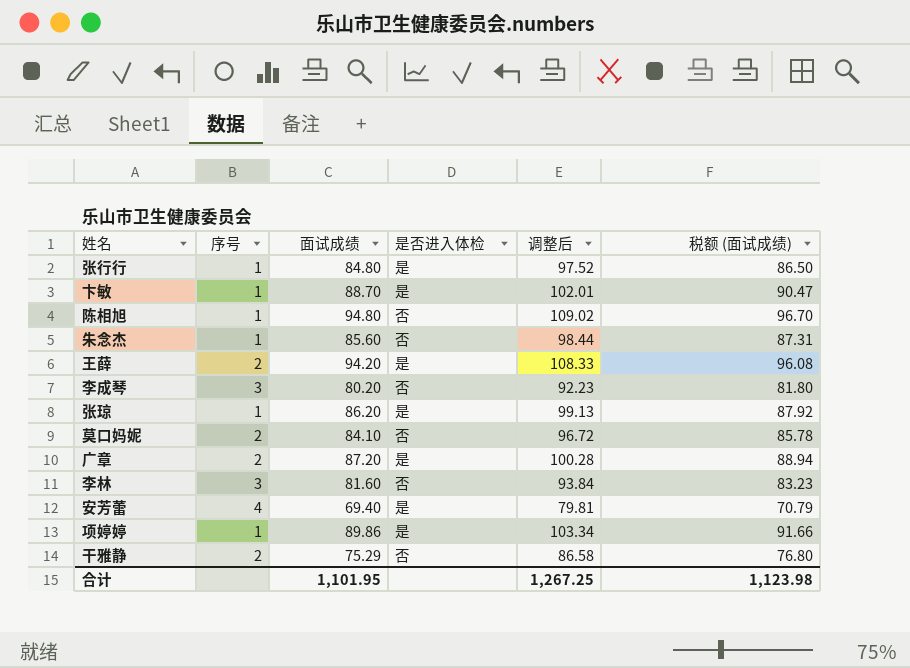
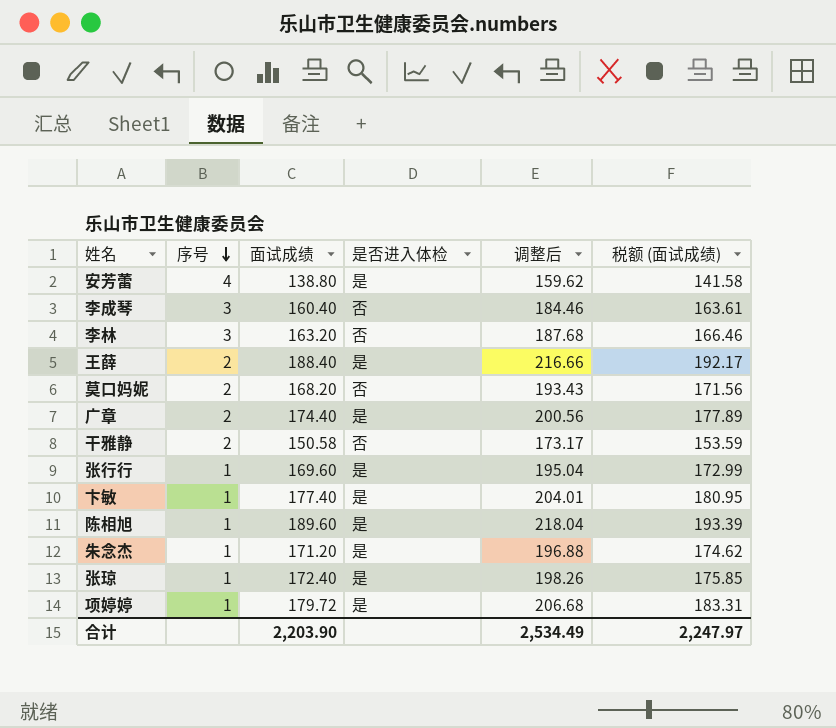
row order: none -> 序号 descending
安芳蕾 | 面试成绩: 69.40 -> 138.80
安芳蕾 | 调整后: 79.81 -> 159.62
安芳蕾 | 税额 (面试成绩): 70.79 -> 141.58
李成琴 | 面试成绩: 80.20 -> 160.40
李成琴 | 调整后: 92.23 -> 184.46
李成琴 | 税额 (面试成绩): 81.80 -> 163.61
李林 | 面试成绩: 81.60 -> 163.20
李林 | 调整后: 93.84 -> 187.68
李林 | 税额 (面试成绩): 83.23 -> 166.46
王薛 | 面试成绩: 94.20 -> 188.40
王薛 | 调整后: 108.33 -> 216.66
王薛 | 税额 (面试成绩): 96.08 -> 192.17
莫口妈妮 | 面试成绩: 84.10 -> 168.20
莫口妈妮 | 调整后: 96.72 -> 193.43
莫口妈妮 | 税额 (面试成绩): 85.78 -> 171.56
广章 | 面试成绩: 87.20 -> 174.40
广章 | 调整后: 100.28 -> 200.56
广章 | 税额 (面试成绩): 88.94 -> 177.89
干雅静 | 面试成绩: 75.29 -> 150.58
干雅静 | 调整后: 86.58 -> 173.17
干雅静 | 税额 (面试成绩): 76.80 -> 153.59
张行行 | 面试成绩: 84.80 -> 169.60
张行行 | 调整后: 97.52 -> 195.04
张行行 | 税额 (面试成绩): 86.50 -> 172.99
卞敏 | 面试成绩: 88.70 -> 177.40
卞敏 | 调整后: 102.01 -> 204.01
卞敏 | 税额 (面试成绩): 90.47 -> 180.95
陈相旭 | 面试成绩: 94.80 -> 189.60
陈相旭 | 是否进入体检: 否 -> 是
陈相旭 | 调整后: 109.02 -> 218.04
陈相旭 | 税额 (面试成绩): 96.70 -> 193.39
朱念杰 | 面试成绩: 85.60 -> 171.20
朱念杰 | 是否进入体检: 否 -> 是
朱念杰 | 调整后: 98.44 -> 196.88
朱念杰 | 税额 (面试成绩): 87.31 -> 174.62
张琼 | 面试成绩: 86.20 -> 172.40
张琼 | 调整后: 99.13 -> 198.26
张琼 | 税额 (面试成绩): 87.92 -> 175.85
项婷婷 | 面试成绩: 89.86 -> 179.72
项婷婷 | 调整后: 103.34 -> 206.68
项婷婷 | 税额 (面试成绩): 91.66 -> 183.31
合计 | 面试成绩: 1,101.95 -> 2,203.90
合计 | 调整后: 1,267.25 -> 2,534.49
合计 | 税额 (面试成绩): 1,123.98 -> 2,247.97

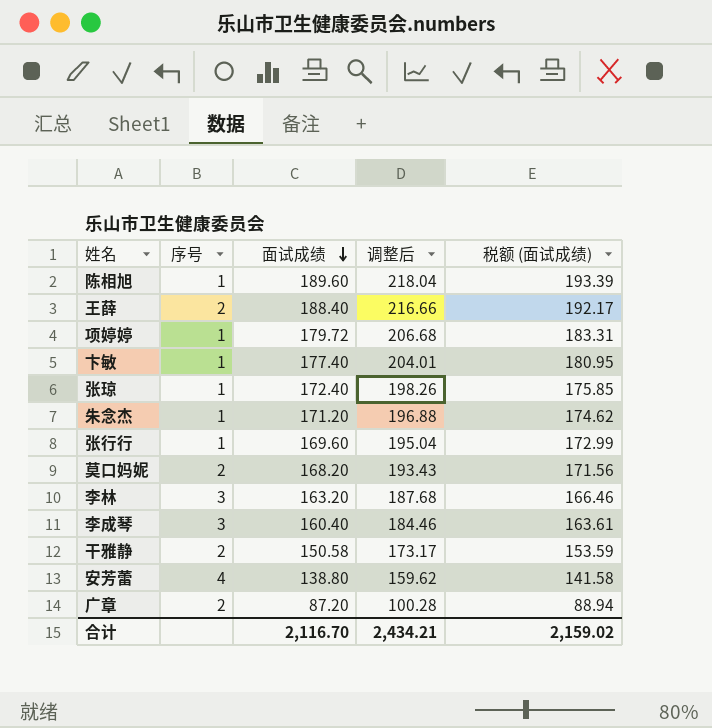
row order: 序号 descending -> 面试成绩 descending
column 是否进入体检 | position: 4 -> none
广章 | 面试成绩: 174.40 -> 87.20
广章 | 调整后: 200.56 -> 100.28
广章 | 税额 (面试成绩): 177.89 -> 88.94
合计 | 面试成绩: 2,203.90 -> 2,116.70
合计 | 调整后: 2,534.49 -> 2,434.21
合计 | 税额 (面试成绩): 2,247.97 -> 2,159.02

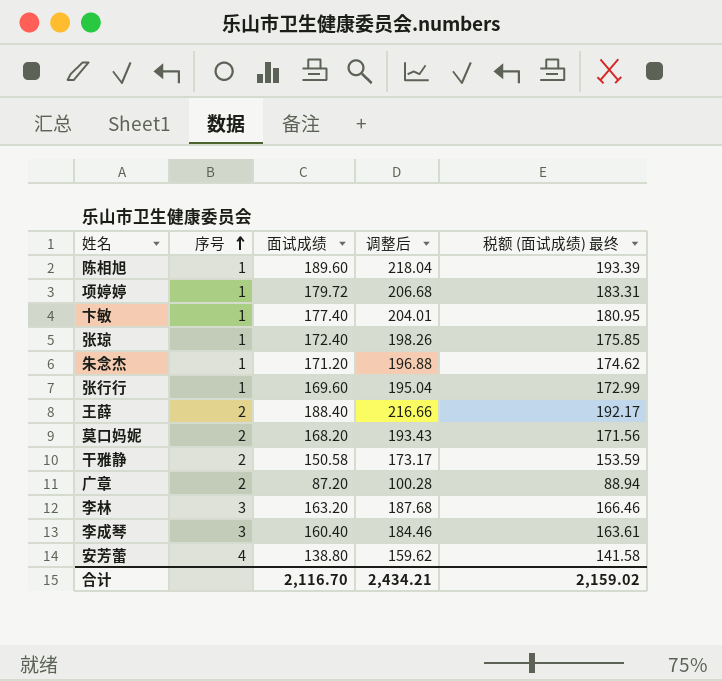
row order: 面试成绩 descending -> 序号 ascending
column name: 税额 (面试成绩) -> 税额 (面试成绩) 最终

